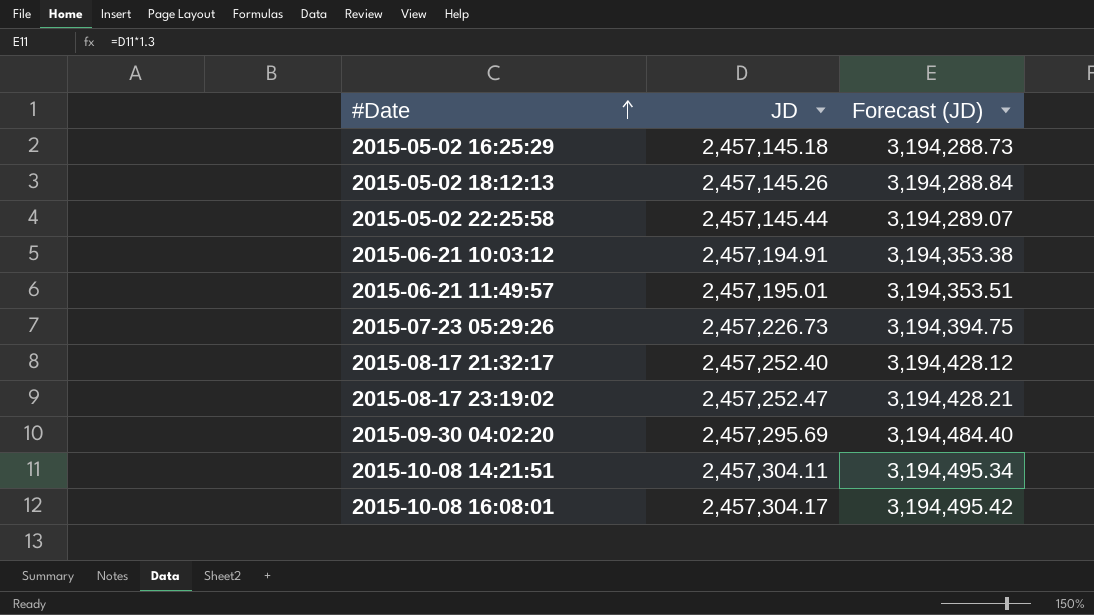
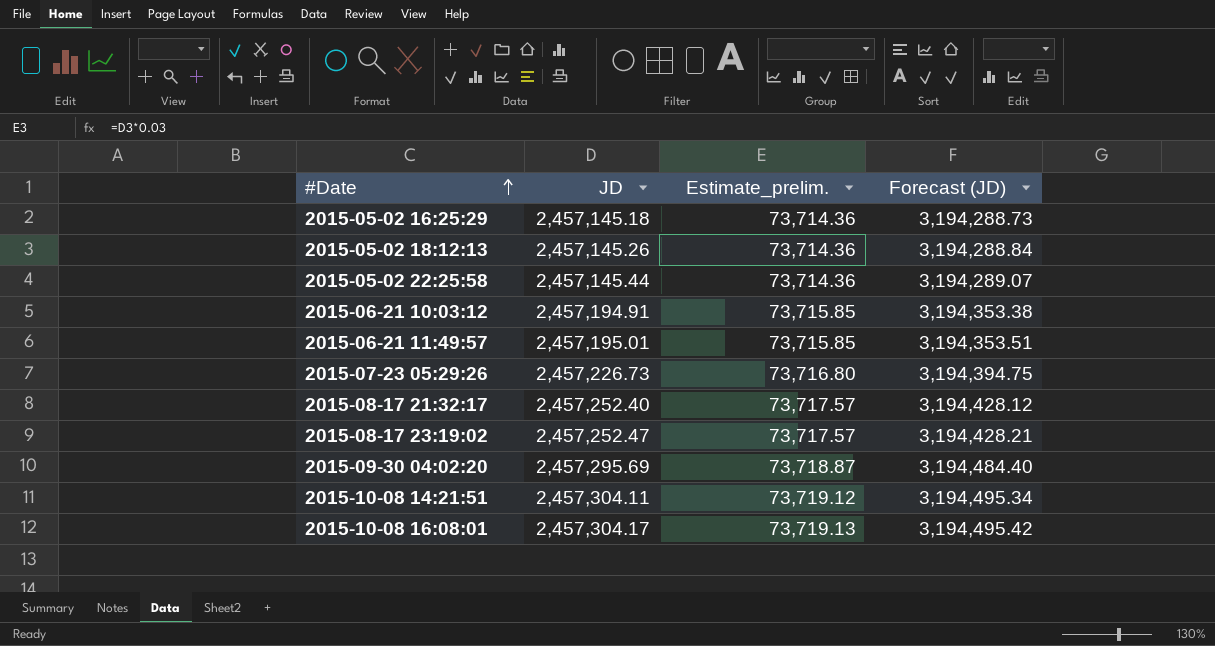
column Estimate_prelim. | formula: none -> [JD] * 0.03

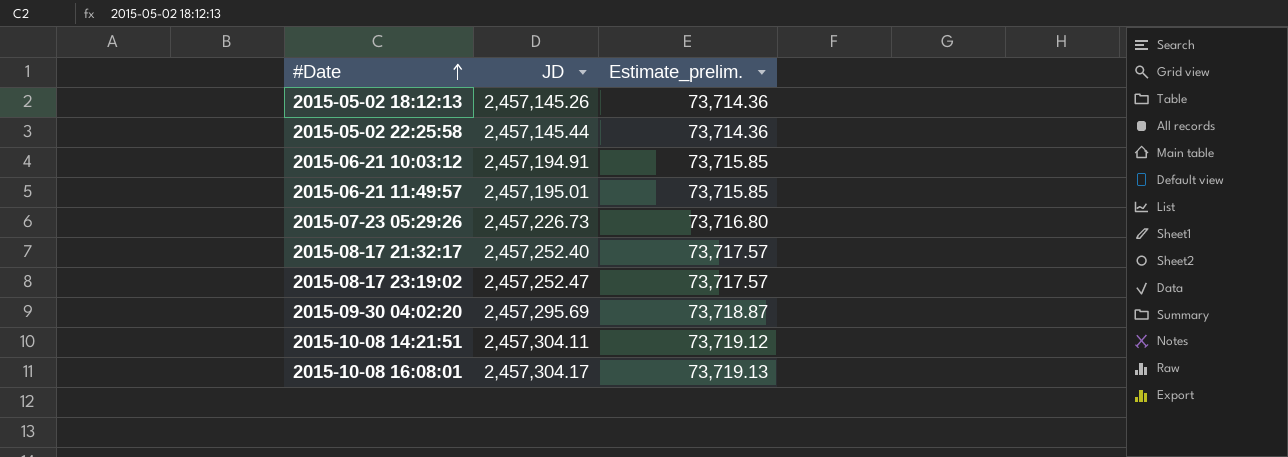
column Forecast (JD) | formula: [JD] * 1.3 -> none
row 2015-05-02 16:25:29: 2,457,145.18 | 73,714.36 | 3,194,288.73 -> none

